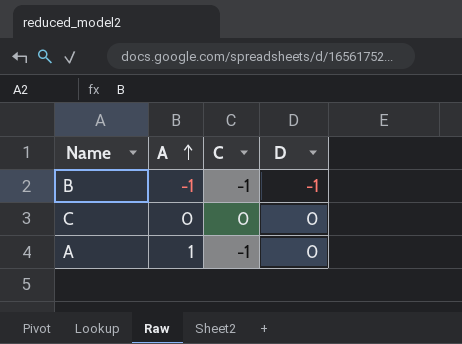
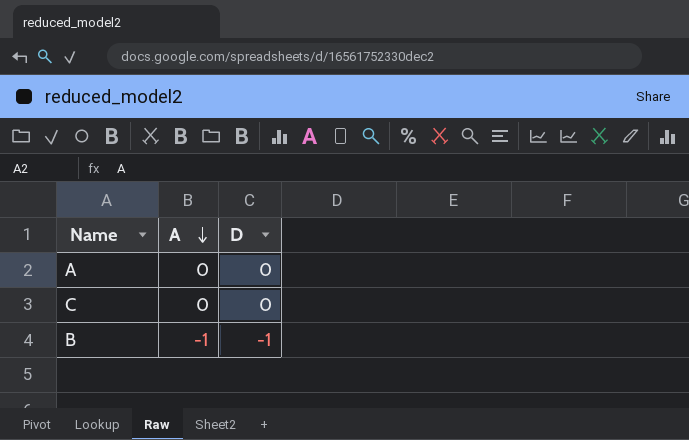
row order: A ascending -> A descending
column C | position: 3 -> none
A | A: 1 -> 0

